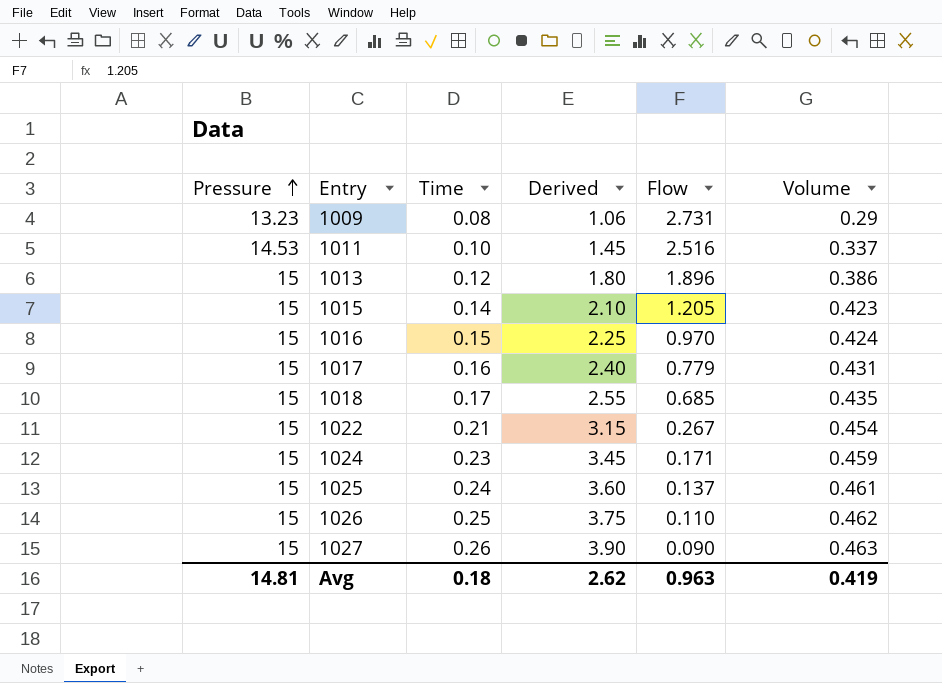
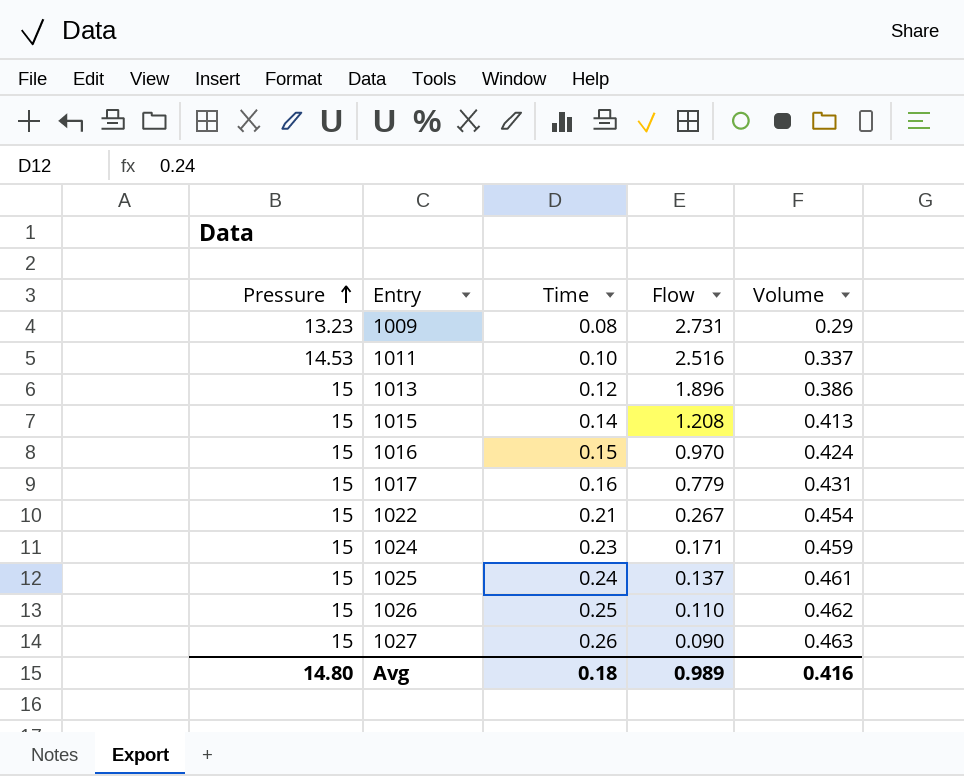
column Derived | formula: [Pressure] * [Time] -> none
row 1018: 15 | 0.17 | 2.55 | 0.685 | 0.435 -> none
1015 | Flow: 1.205 -> 1.208
1015 | Volume: 0.423 -> 0.413
Avg | Pressure: 14.81 -> 14.80
Avg | Flow: 0.963 -> 0.989
Avg | Volume: 0.419 -> 0.416

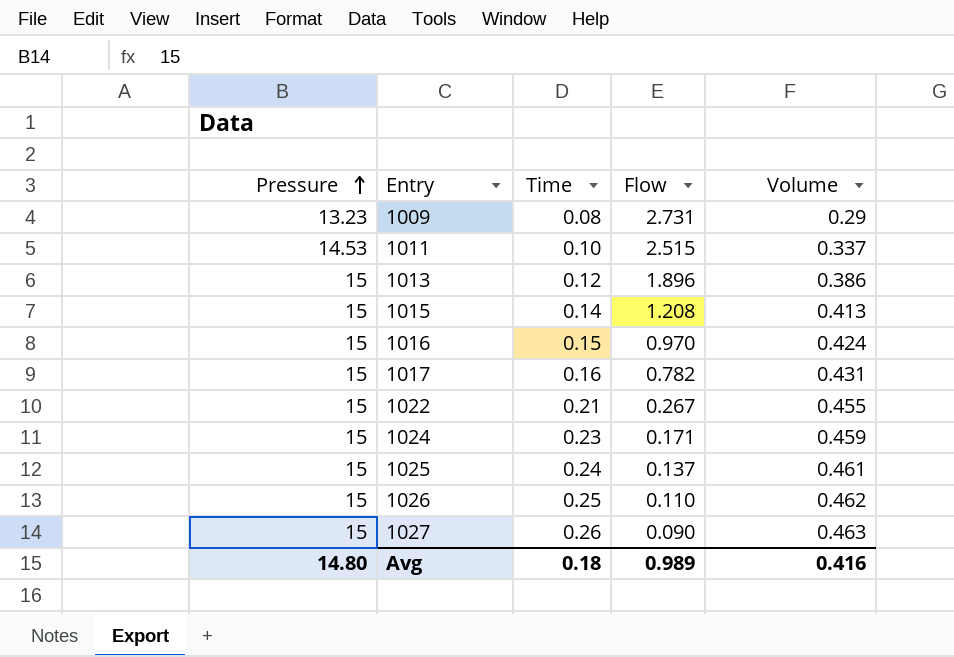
1011 | Flow: 2.516 -> 2.515
1017 | Flow: 0.779 -> 0.782
1022 | Volume: 0.454 -> 0.455

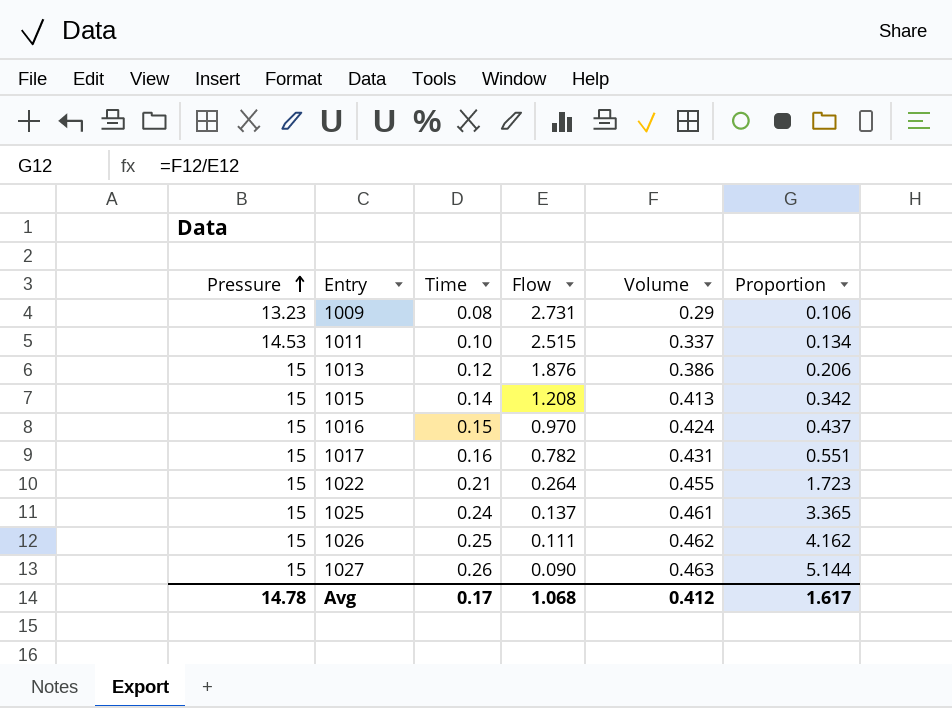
column Proportion | formula: none -> [Volume] / [Flow]
row 1024: 15 | 0.23 | 0.171 | 0.459 -> none
1013 | Flow: 1.896 -> 1.876
1022 | Flow: 0.267 -> 0.264
1026 | Flow: 0.110 -> 0.111
Avg | Pressure: 14.80 -> 14.78
Avg | Time: 0.18 -> 0.17
Avg | Flow: 0.989 -> 1.068
Avg | Volume: 0.416 -> 0.412

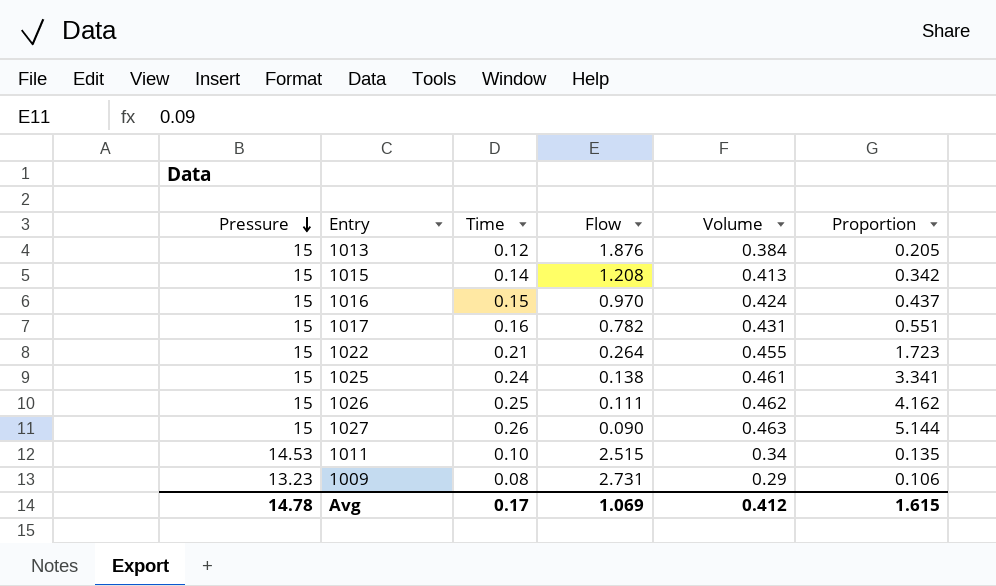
row order: Pressure ascending -> Pressure descending
1013 | Volume: 0.386 -> 0.384
1013 | Proportion: 0.206 -> 0.205
1025 | Flow: 0.137 -> 0.138
1025 | Proportion: 3.365 -> 3.341
1011 | Volume: 0.337 -> 0.34
1011 | Proportion: 0.134 -> 0.135
Avg | Flow: 1.068 -> 1.069
Avg | Proportion: 1.617 -> 1.615

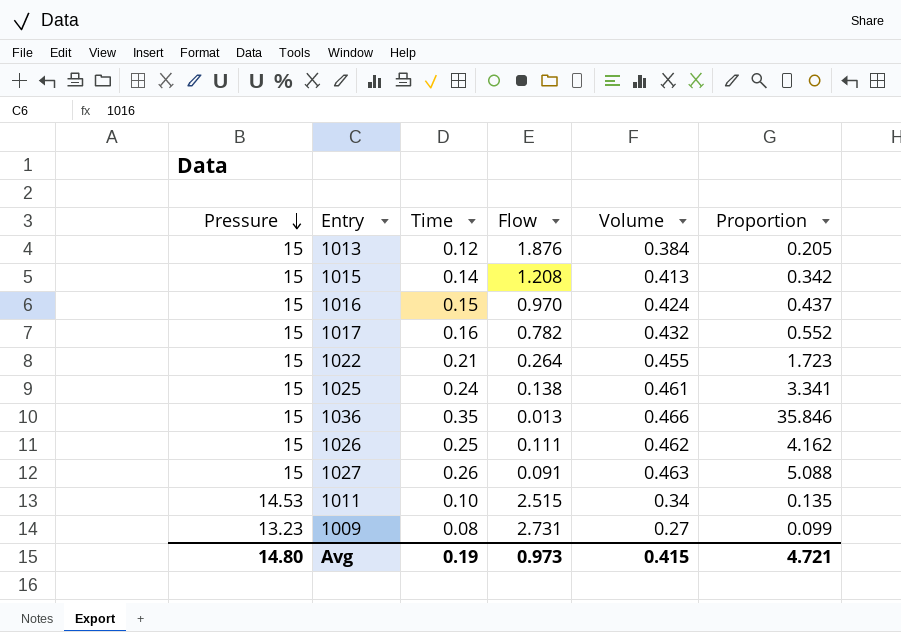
1017 | Volume: 0.431 -> 0.432
1017 | Proportion: 0.551 -> 0.552
row 1036: none -> 15 | 0.35 | 0.013 | 0.466 | 35.846
1027 | Flow: 0.090 -> 0.091
1027 | Proportion: 5.144 -> 5.088
1009 | Volume: 0.29 -> 0.27
1009 | Proportion: 0.106 -> 0.099
Avg | Pressure: 14.78 -> 14.80
Avg | Time: 0.17 -> 0.19
Avg | Flow: 1.069 -> 0.973
Avg | Volume: 0.412 -> 0.415
Avg | Proportion: 1.615 -> 4.721

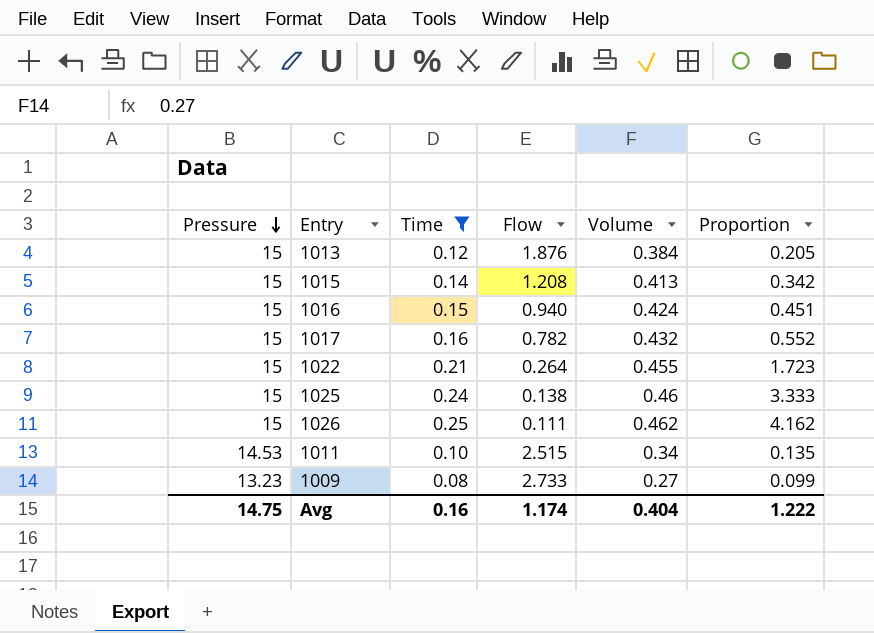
filter: none -> Time <= 0.25
1016 | Flow: 0.970 -> 0.940
1016 | Proportion: 0.437 -> 0.451
1025 | Volume: 0.461 -> 0.46
1025 | Proportion: 3.341 -> 3.333
1009 | Flow: 2.731 -> 2.733
Avg | Pressure: 14.80 -> 14.75
Avg | Time: 0.19 -> 0.16
Avg | Flow: 0.973 -> 1.174
Avg | Volume: 0.415 -> 0.404
Avg | Proportion: 4.721 -> 1.222

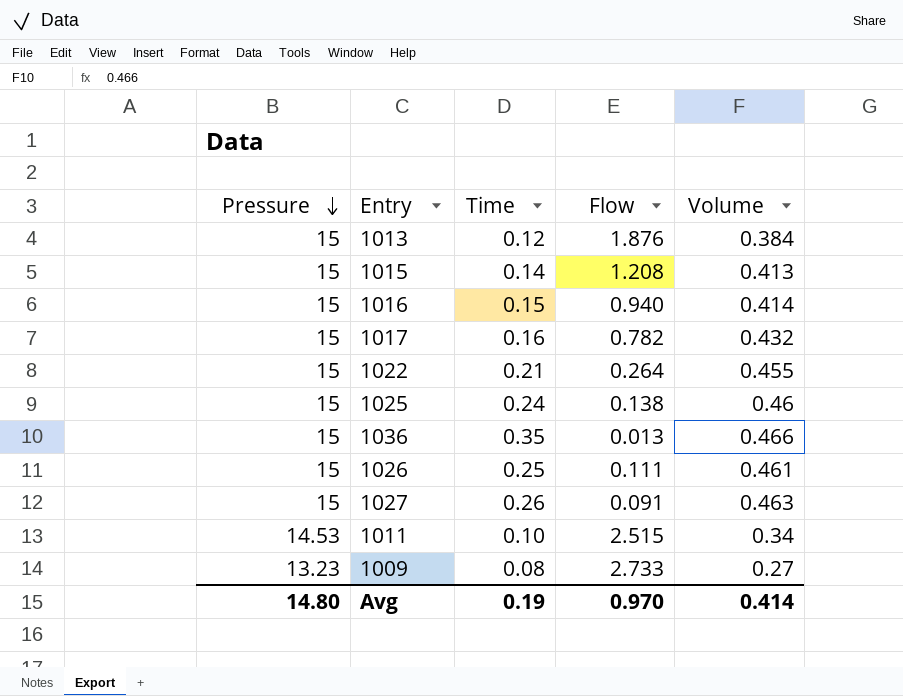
filter: Time <= 0.25 -> none
column Proportion | formula: [Volume] / [Flow] -> none
1016 | Volume: 0.424 -> 0.414
1026 | Volume: 0.462 -> 0.461
Avg | Pressure: 14.75 -> 14.80
Avg | Time: 0.16 -> 0.19
Avg | Flow: 1.174 -> 0.970
Avg | Volume: 0.404 -> 0.414

